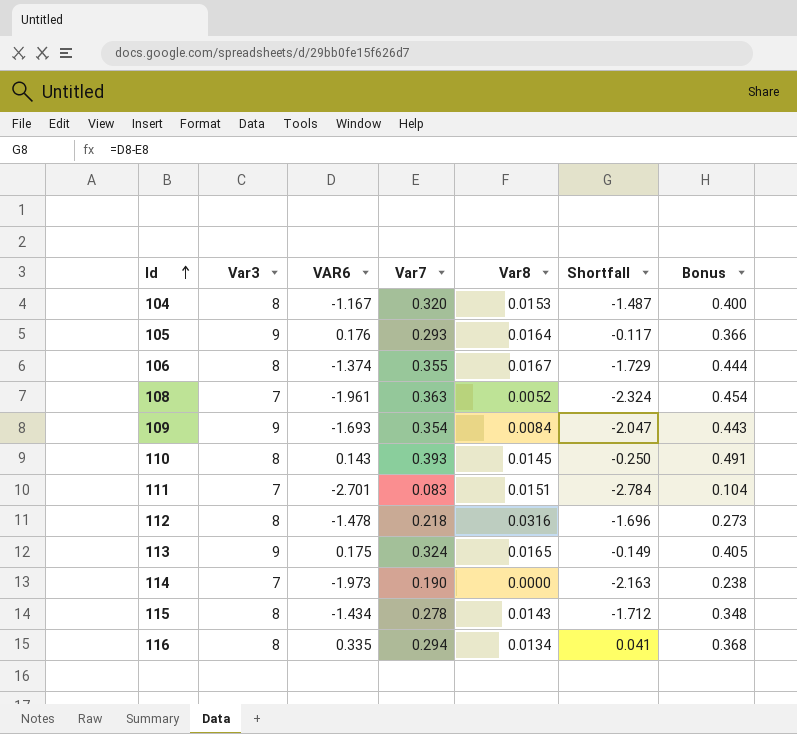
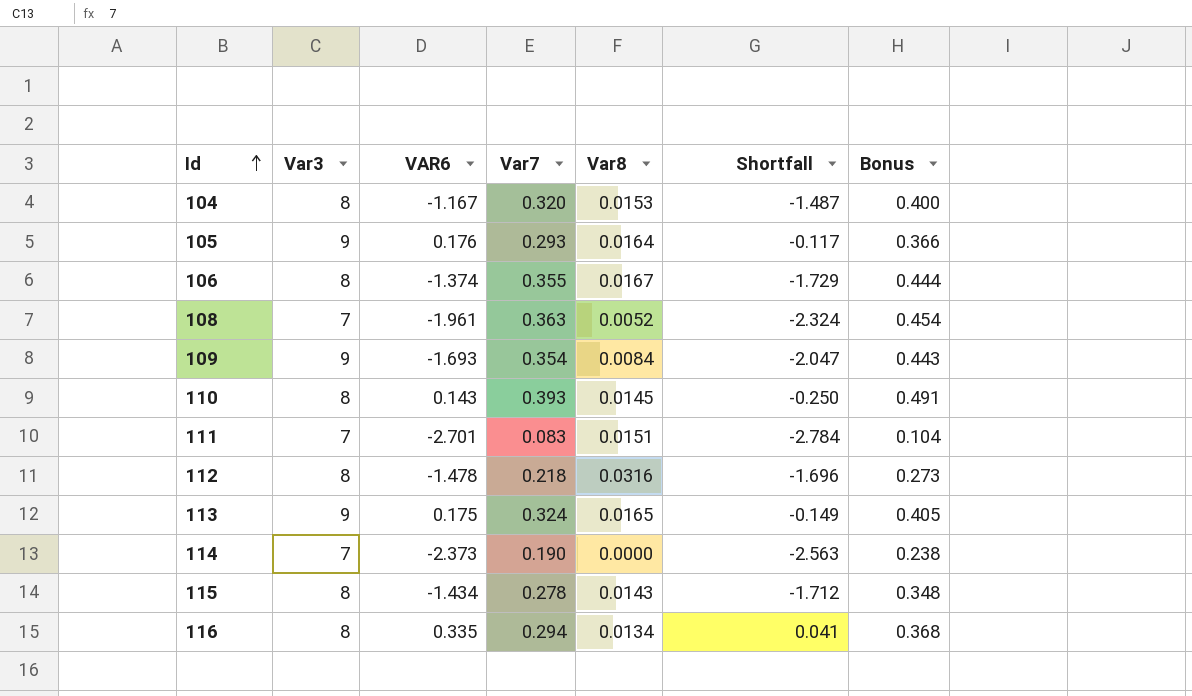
114 | VAR6: -1.973 -> -2.373
114 | Shortfall: -2.163 -> -2.563

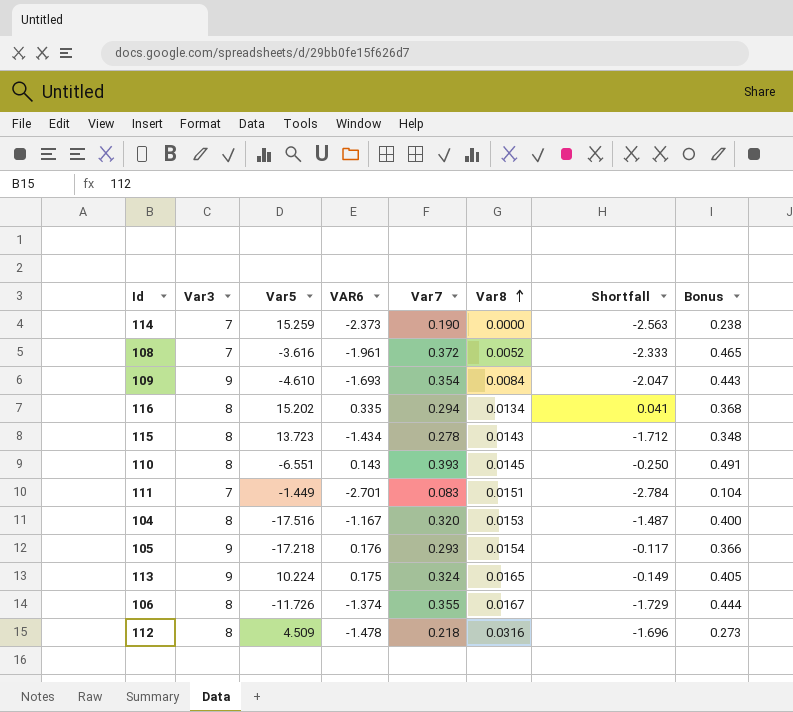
row order: Id ascending -> Var8 ascending
column Var5 | position: none -> 3
108 | Var7: 0.363 -> 0.372
108 | Shortfall: -2.324 -> -2.333
108 | Bonus: 0.454 -> 0.465
105 | Var8: 0.0164 -> 0.0154

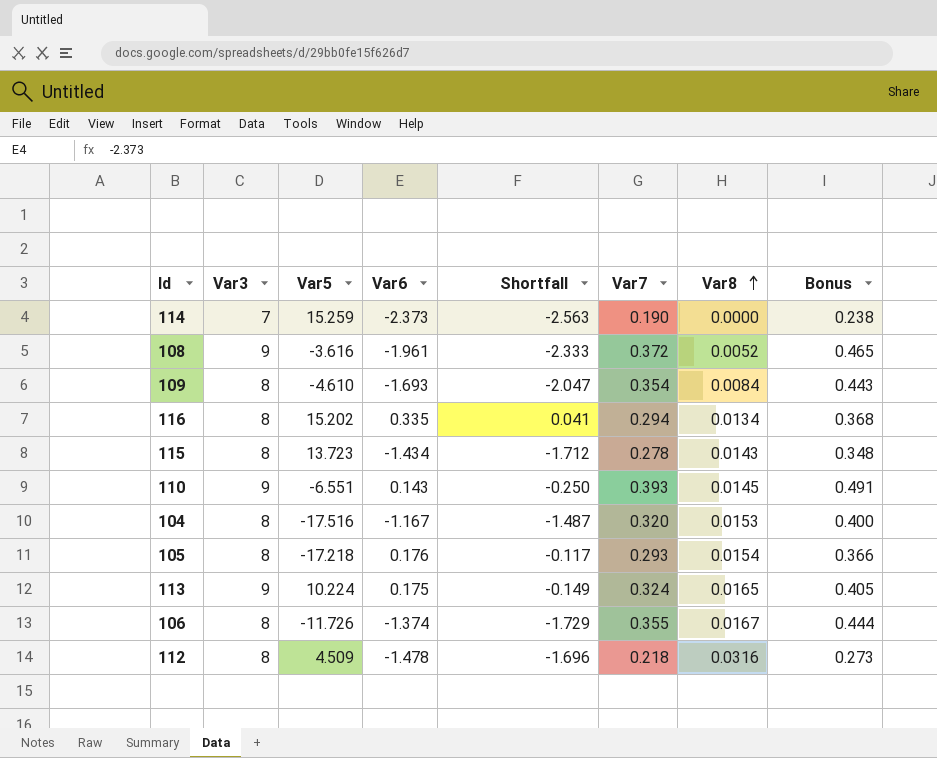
column name: VAR6 -> Var6
column Shortfall | position: 7 -> 5
row 111: 7 | -1.449 | -2.701 | 0.083 | 0.0151 | -2.784 | 0.104 -> none
108 | Var3: 7 -> 9
109 | Var3: 9 -> 8
110 | Var3: 8 -> 9
105 | Var3: 9 -> 8

